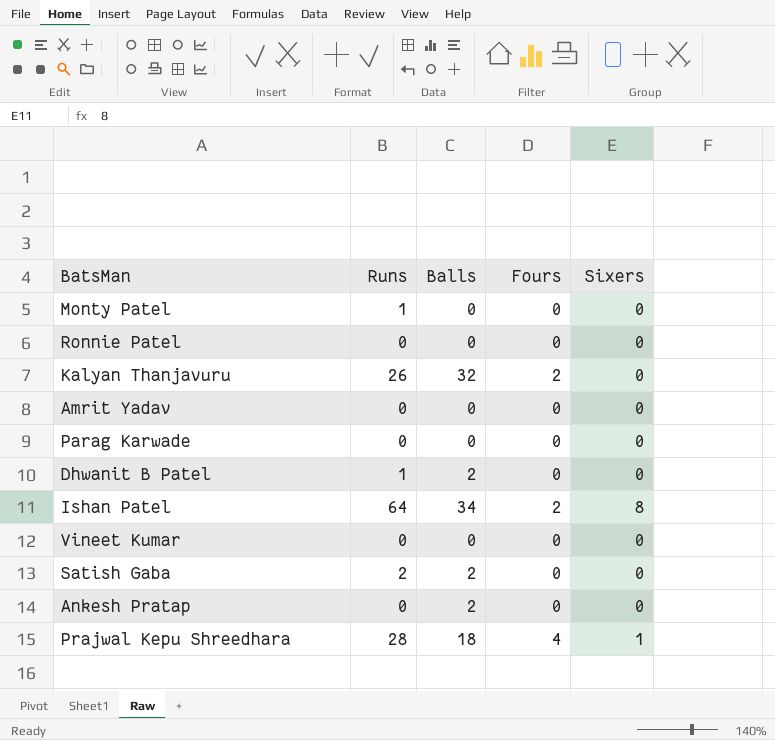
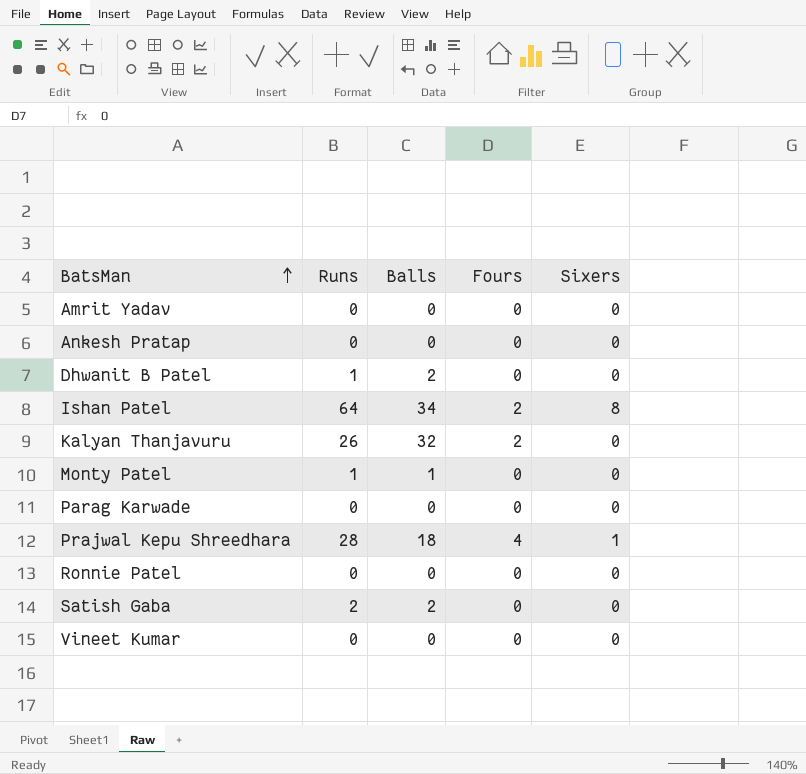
row order: none -> BatsMan ascending
Ankesh Pratap | Balls: 2 -> 0
Monty Patel | Balls: 0 -> 1

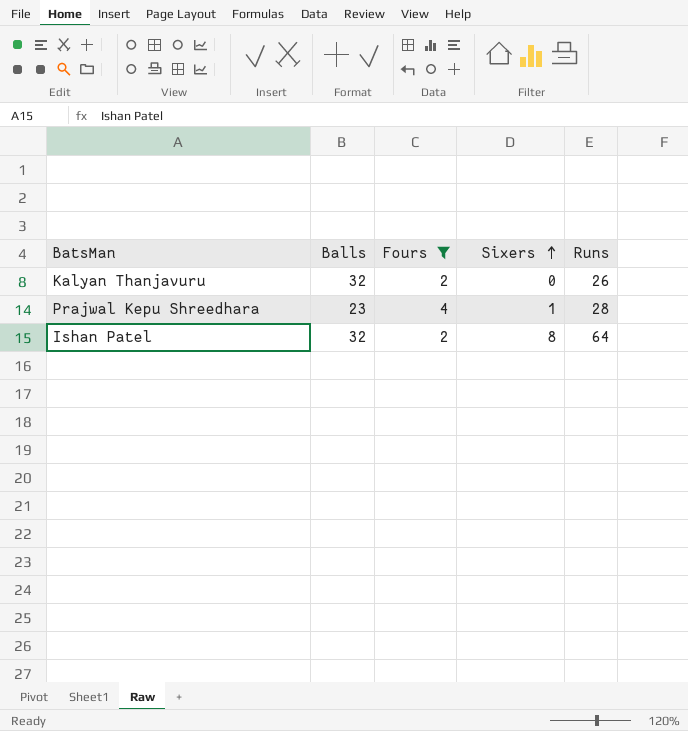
filter: none -> Fours != 0
row order: BatsMan ascending -> Sixers ascending
column Runs | position: 2 -> 5
Prajwal Kepu Shreedhara | Balls: 18 -> 23
Ishan Patel | Balls: 34 -> 32

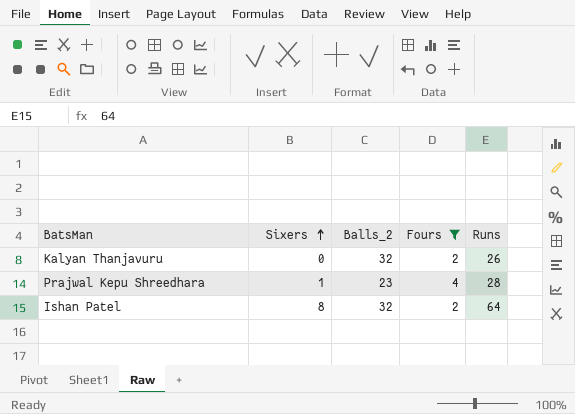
column Sixers | position: 4 -> 2
column name: Balls -> Balls_2

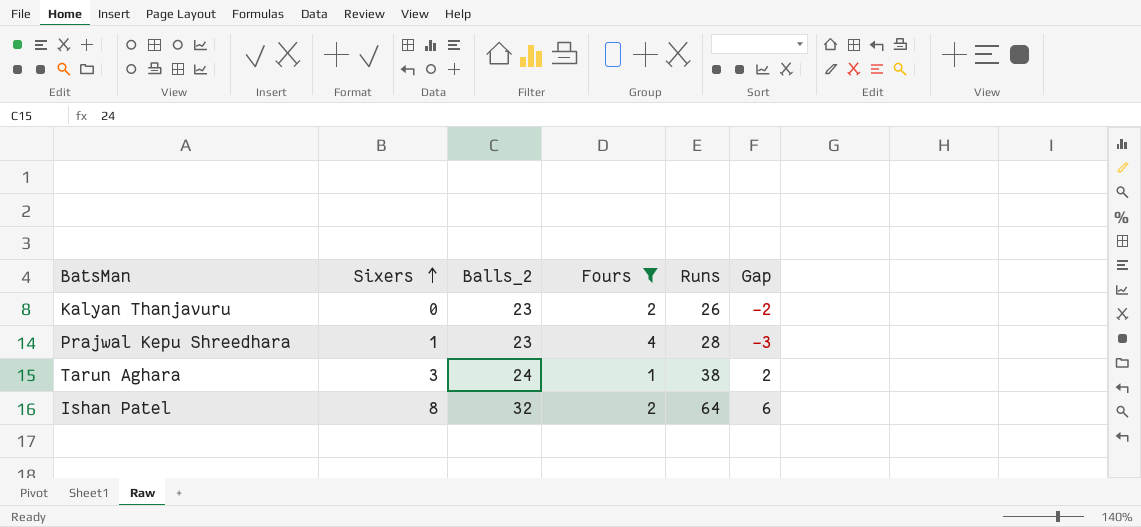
column Gap | formula: none -> [Sixers] - [Fours]
Kalyan Thanjavuru | Balls_2: 32 -> 23
row Tarun Aghara: none -> 3 | 24 | 1 | 38 | 2

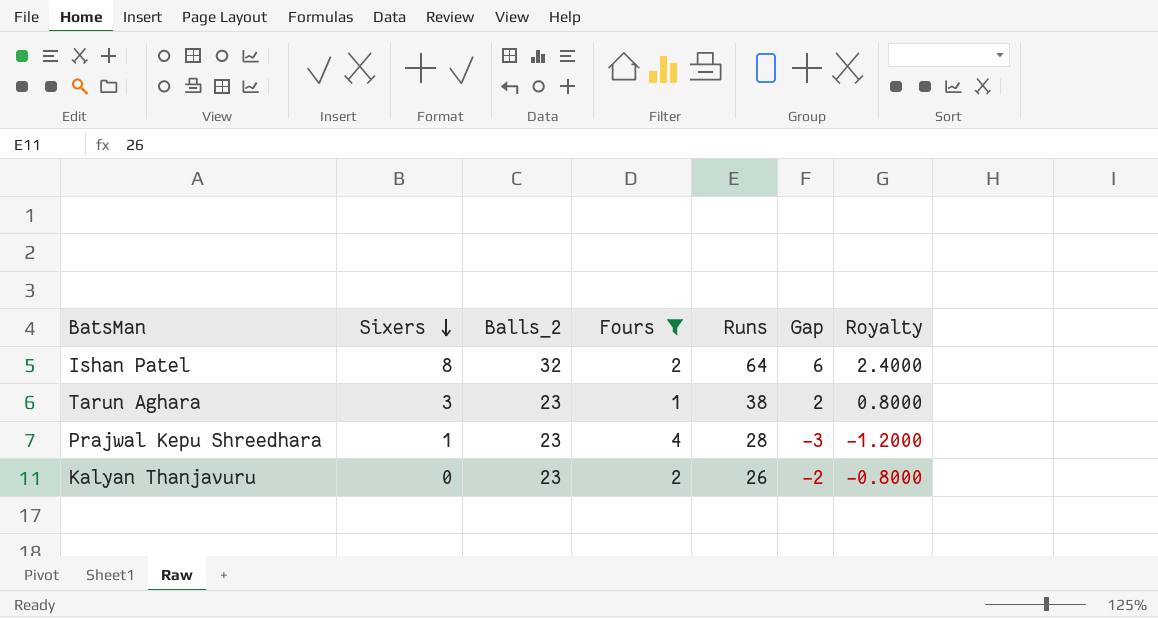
row order: Sixers ascending -> Sixers descending
column Royalty | formula: none -> [Gap] * 0.4
Tarun Aghara | Balls_2: 24 -> 23

